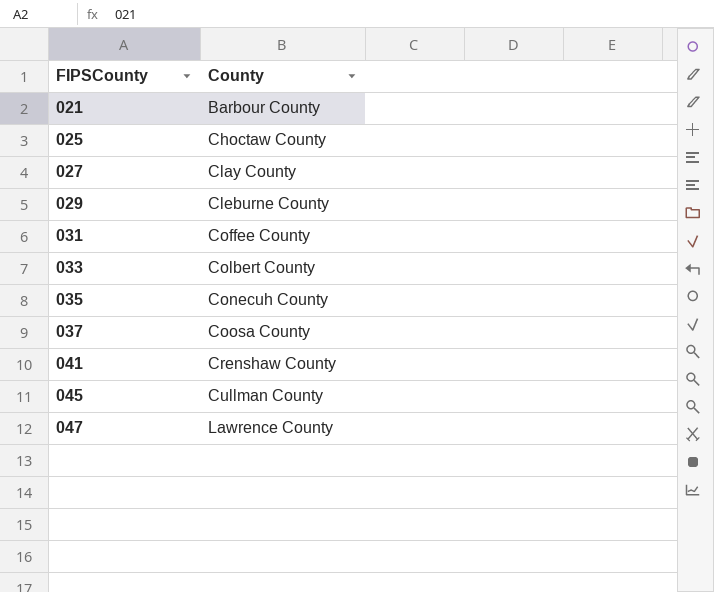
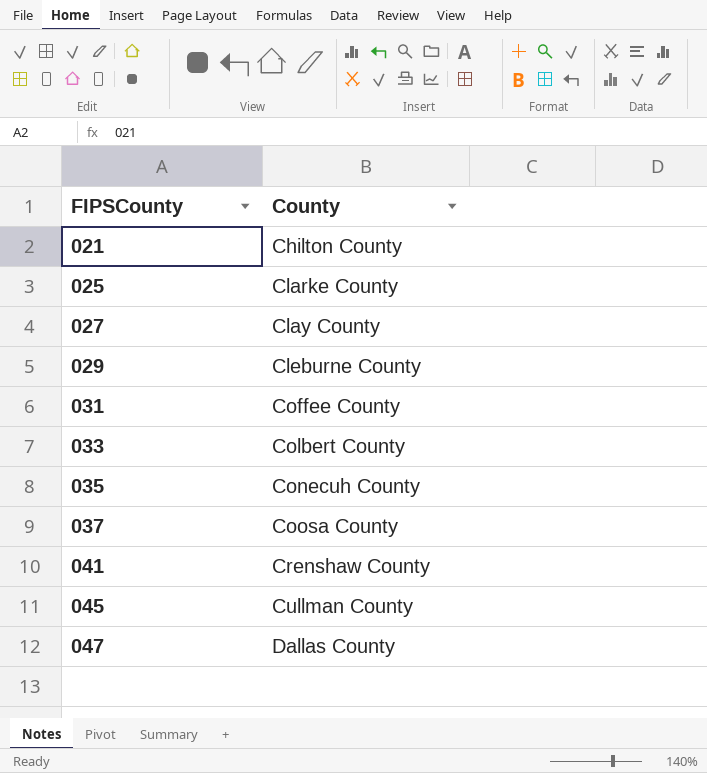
021 | County: Barbour County -> Chilton County
025 | County: Choctaw County -> Clarke County
047 | County: Lawrence County -> Dallas County

